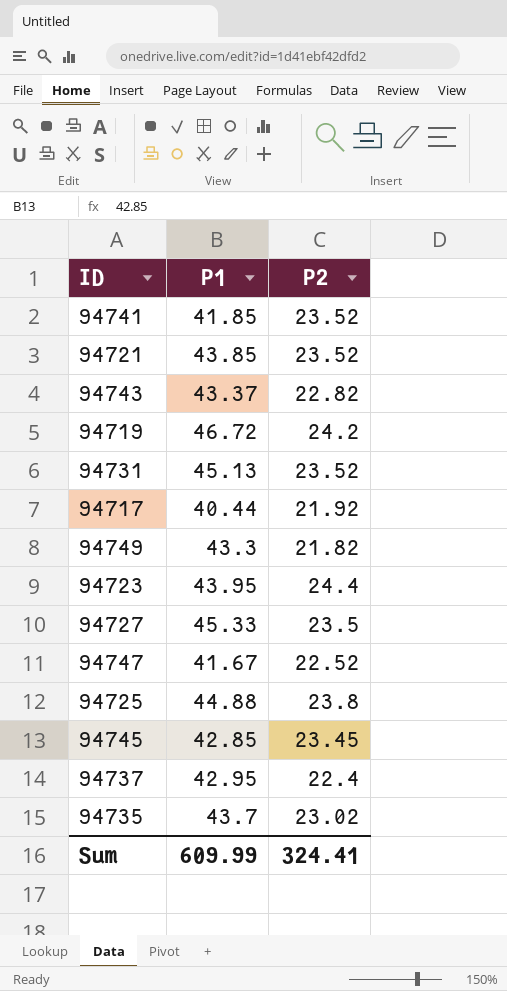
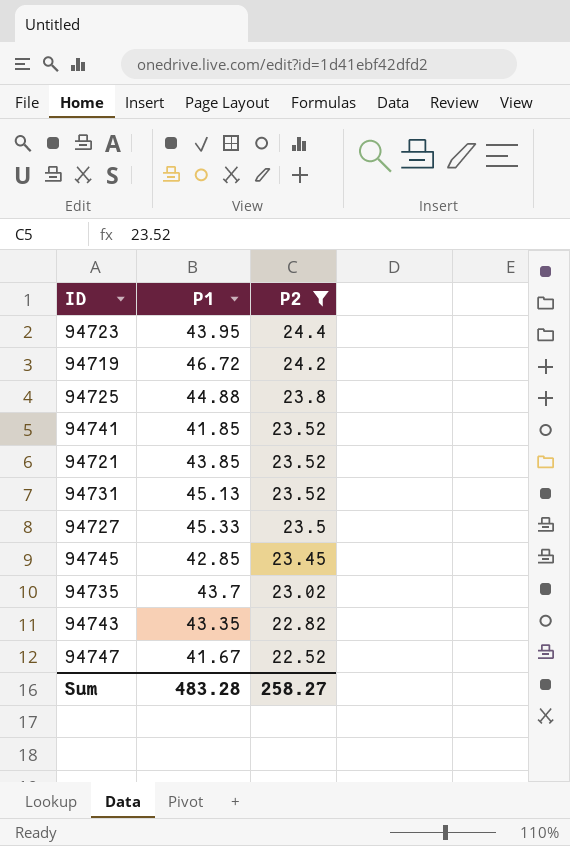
filter: none -> P2 >= 22.52
row order: none -> P2 descending
94743 | P1: 43.37 -> 43.35
Sum | P1: 609.99 -> 483.28
Sum | P2: 324.41 -> 258.27

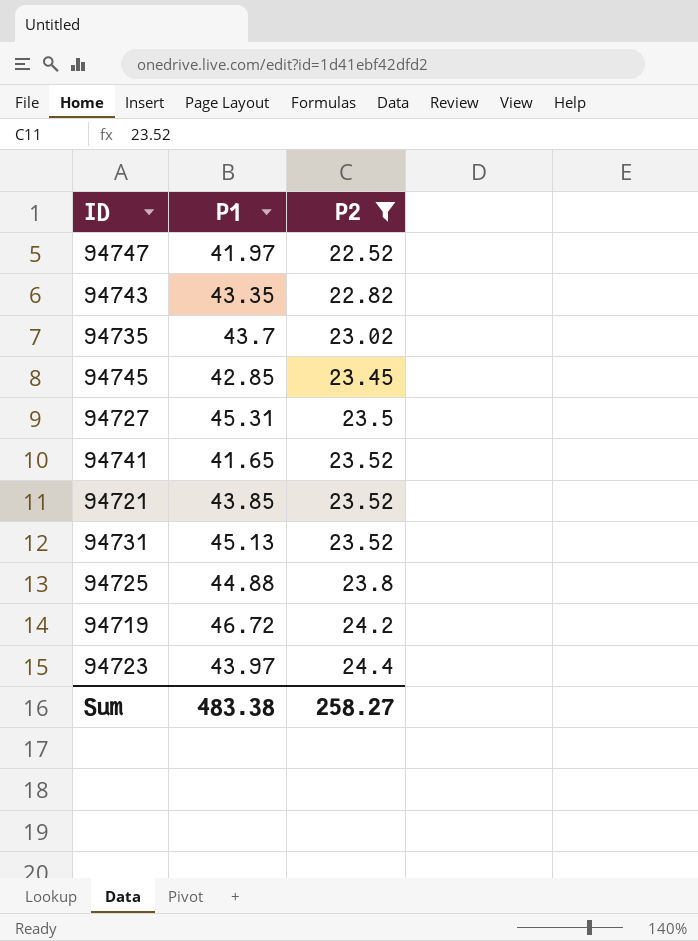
row order: P2 descending -> P2 ascending
94747 | P1: 41.67 -> 41.97
94727 | P1: 45.33 -> 45.31
94741 | P1: 41.85 -> 41.65
94723 | P1: 43.95 -> 43.97
Sum | P1: 483.28 -> 483.38

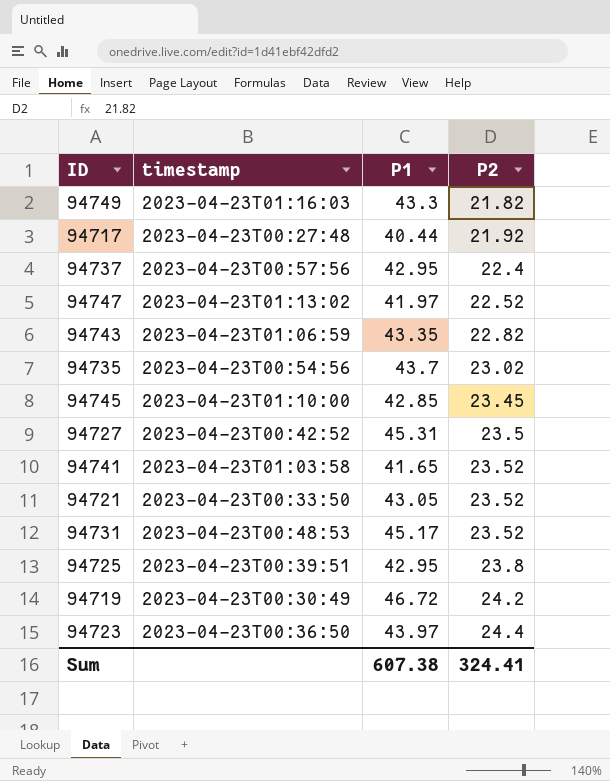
filter: P2 >= 22.52 -> none
column timestamp | position: none -> 2
94721 | P1: 43.85 -> 43.05
94731 | P1: 45.13 -> 45.17
94725 | P1: 44.88 -> 42.95
Sum | P1: 483.38 -> 607.38
Sum | P2: 258.27 -> 324.41

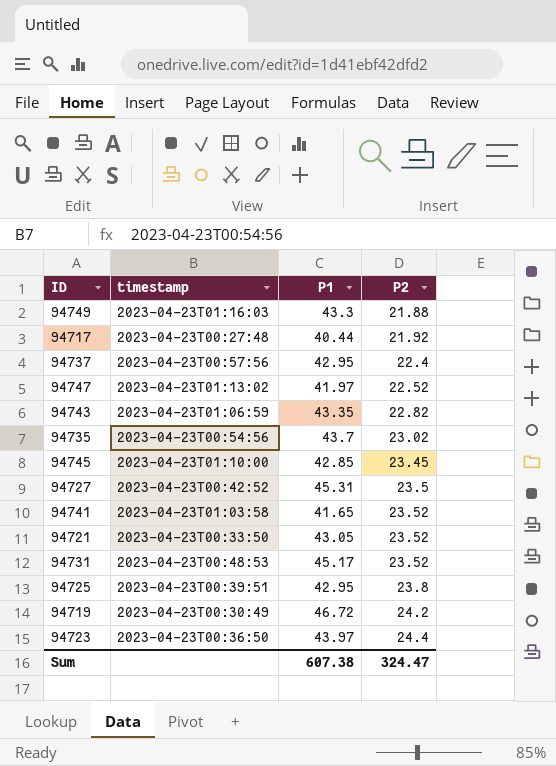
94749 | P2: 21.82 -> 21.88
Sum | P2: 324.41 -> 324.47

